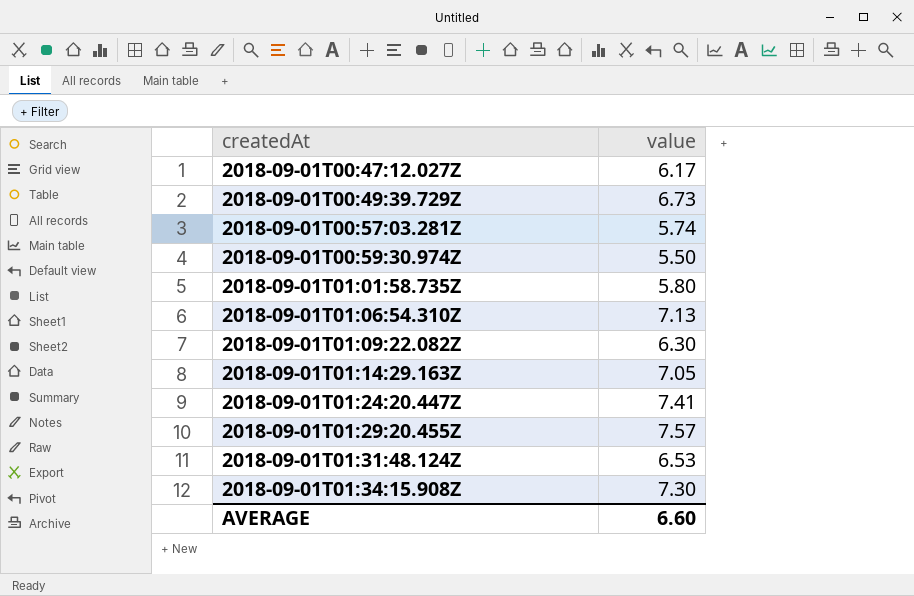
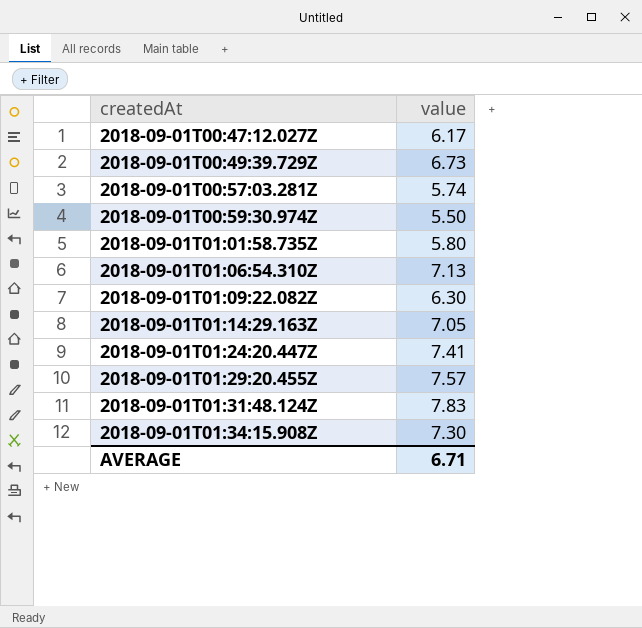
2018-09-01T01:31:48.124Z | value: 6.53 -> 7.83
AVERAGE | value: 6.60 -> 6.71

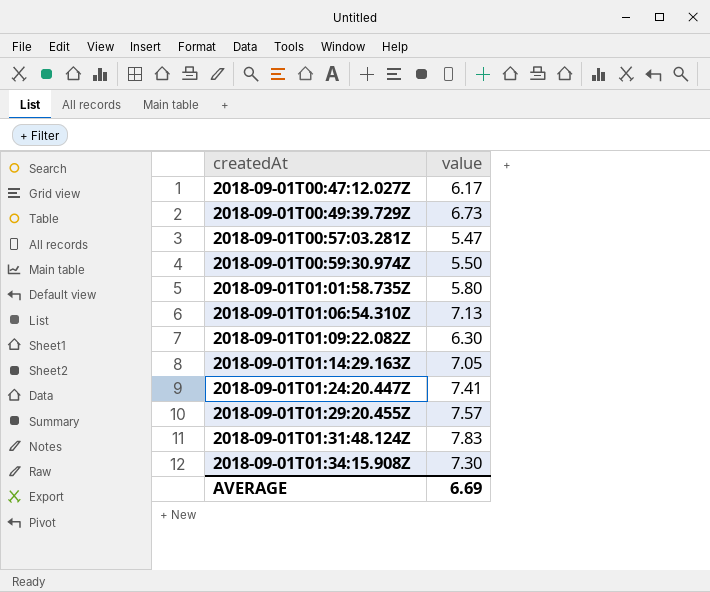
2018-09-01T00:57:03.281Z | value: 5.74 -> 5.47
AVERAGE | value: 6.71 -> 6.69

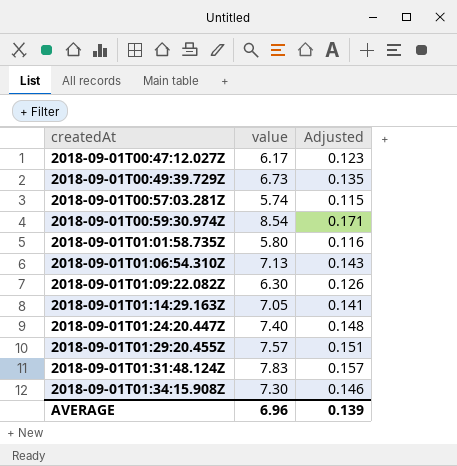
column Adjusted | formula: none -> [value] * 0.02
2018-09-01T00:57:03.281Z | value: 5.47 -> 5.74
2018-09-01T00:59:30.974Z | value: 5.50 -> 8.54
2018-09-01T01:24:20.447Z | value: 7.41 -> 7.40
AVERAGE | value: 6.69 -> 6.96

